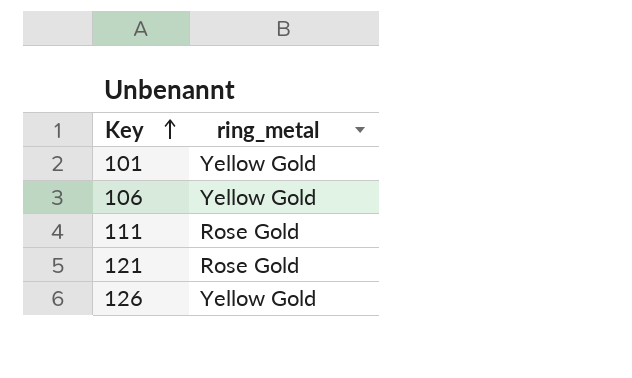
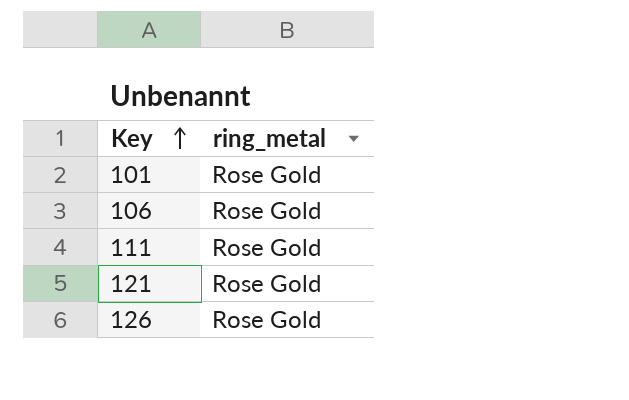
101 | ring_metal: Yellow Gold -> Rose Gold
106 | ring_metal: Yellow Gold -> Rose Gold
126 | ring_metal: Yellow Gold -> Rose Gold

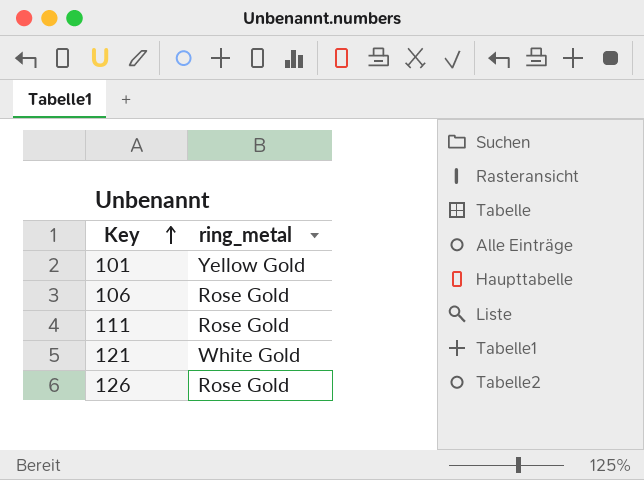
101 | ring_metal: Rose Gold -> Yellow Gold
121 | ring_metal: Rose Gold -> White Gold

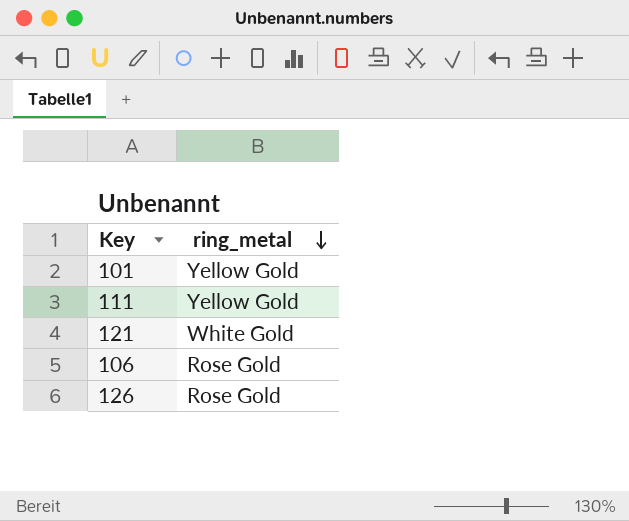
row order: Key ascending -> ring_metal descending
111 | ring_metal: Rose Gold -> Yellow Gold

